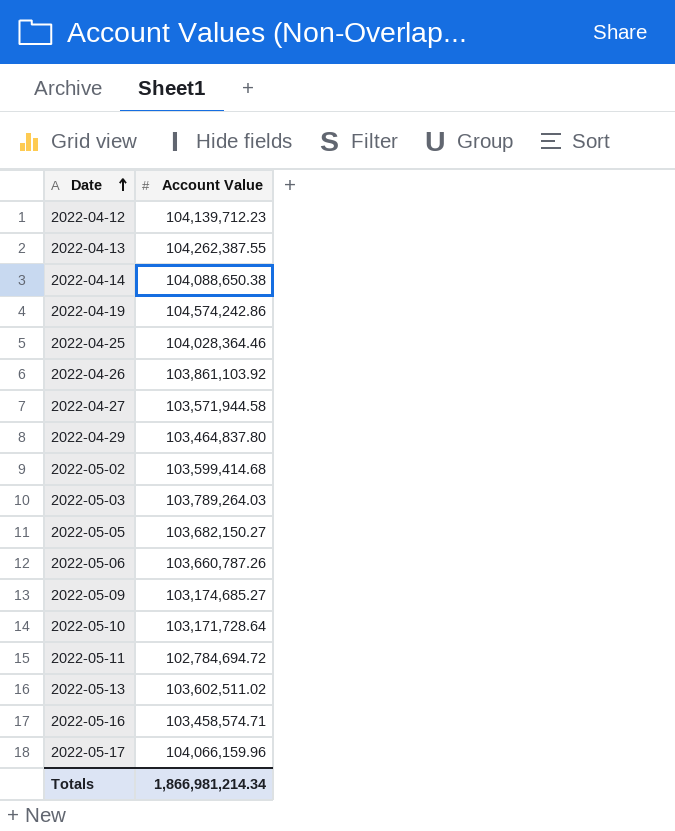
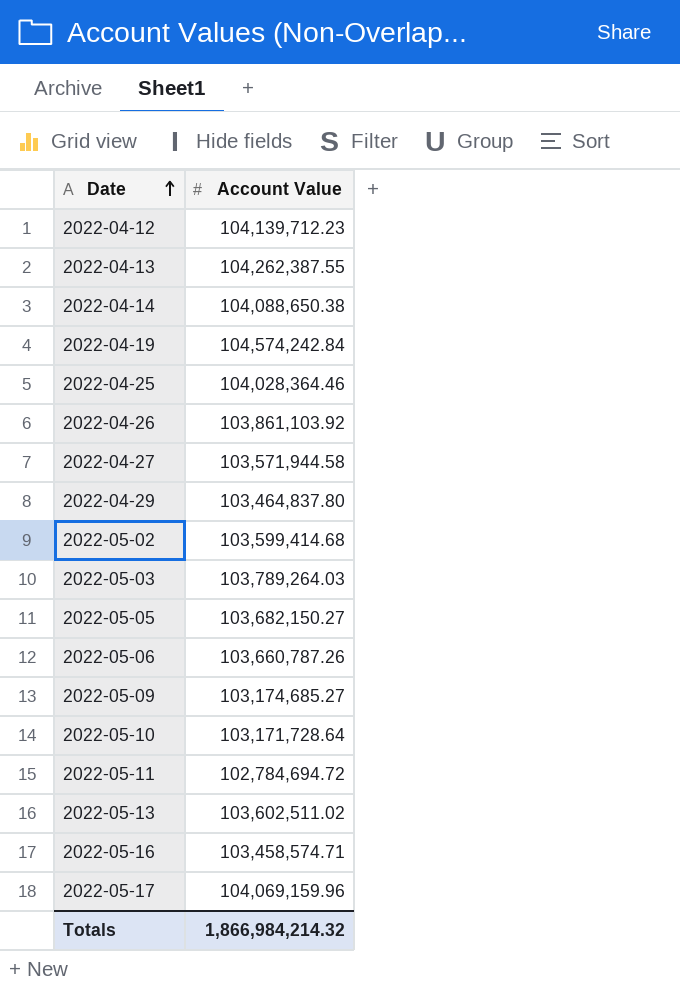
2022-04-19 | Account Value: 104,574,242.86 -> 104,574,242.84
2022-05-17 | Account Value: 104,066,159.96 -> 104,069,159.96
Totals | Account Value: 1,866,981,214.34 -> 1,866,984,214.32

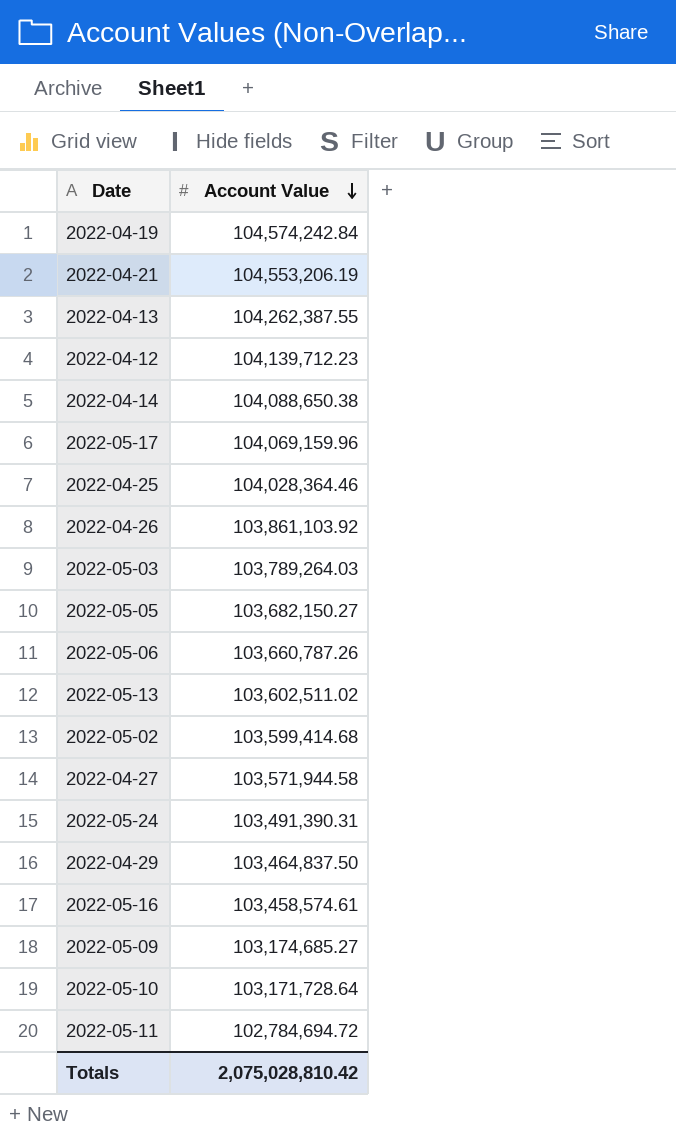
row order: Date ascending -> Account Value descending
row 2022-04-21: none -> 104,553,206.19
row 2022-05-24: none -> 103,491,390.31
2022-04-29 | Account Value: 103,464,837.80 -> 103,464,837.50
2022-05-16 | Account Value: 103,458,574.71 -> 103,458,574.61
Totals | Account Value: 1,866,984,214.32 -> 2,075,028,810.42

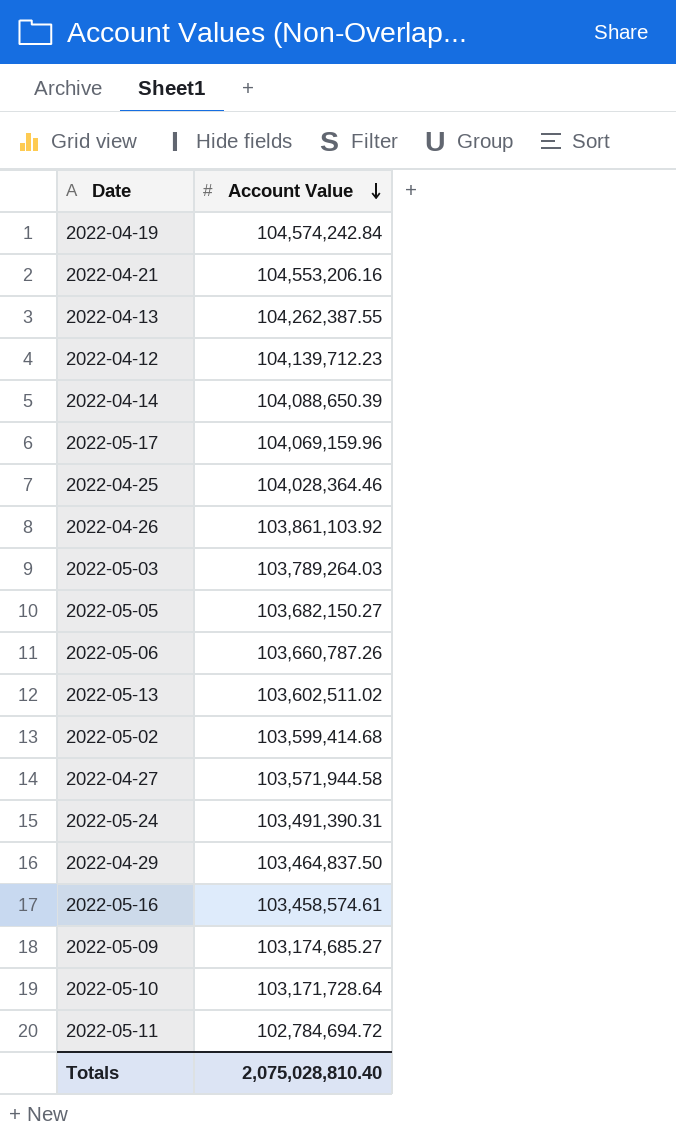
2022-04-21 | Account Value: 104,553,206.19 -> 104,553,206.16
2022-04-14 | Account Value: 104,088,650.38 -> 104,088,650.39
Totals | Account Value: 2,075,028,810.42 -> 2,075,028,810.40

